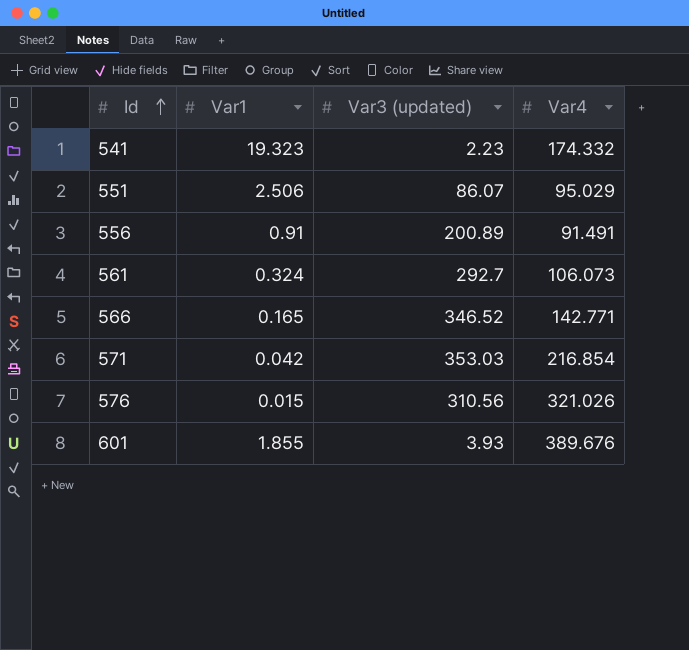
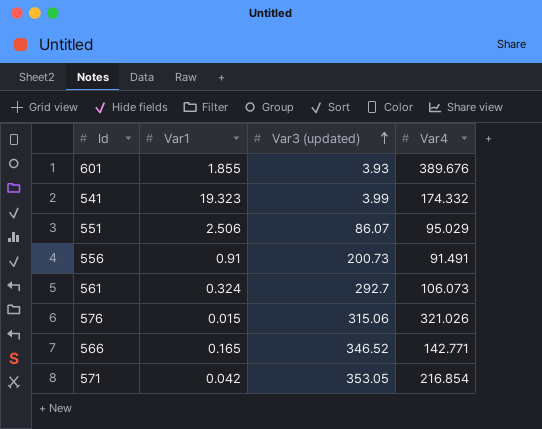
row order: Id ascending -> Var3 (updated) ascending
541 | Var3 (updated): 2.23 -> 3.99
556 | Var3 (updated): 200.89 -> 200.73
576 | Var3 (updated): 310.56 -> 315.06
571 | Var3 (updated): 353.03 -> 353.05

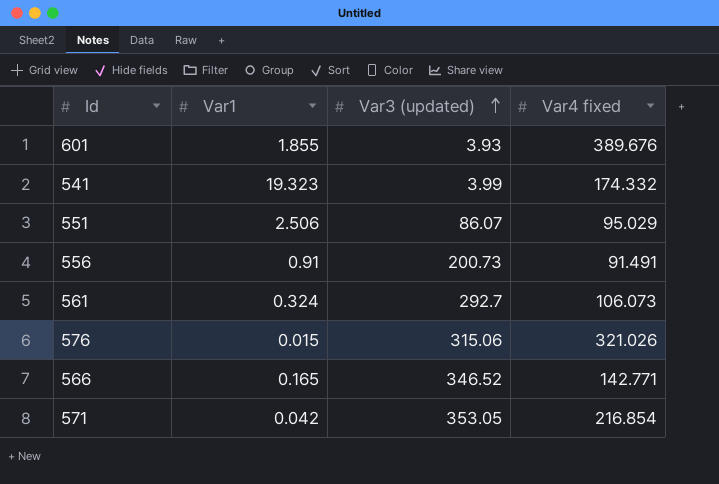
column name: Var4 -> Var4 fixed

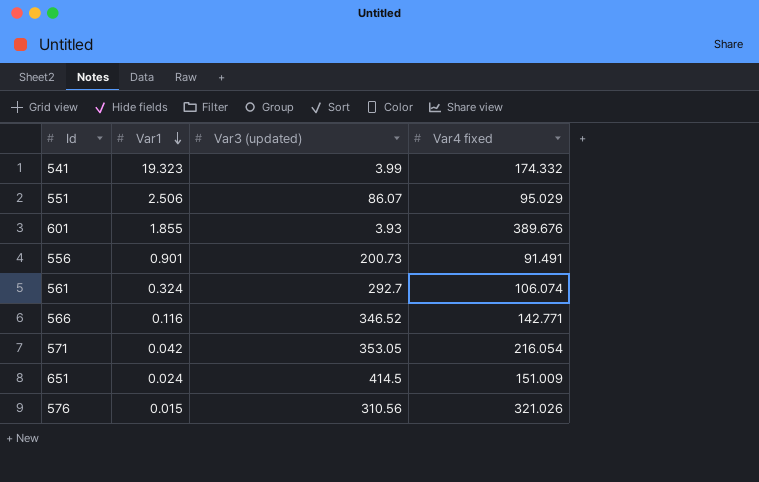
row order: Var3 (updated) ascending -> Var1 descending
556 | Var1: 0.91 -> 0.901
561 | Var4 fixed: 106.073 -> 106.074
566 | Var1: 0.165 -> 0.116
571 | Var4 fixed: 216.854 -> 216.054
row 651: none -> 0.024 | 414.5 | 151.009
576 | Var3 (updated): 315.06 -> 310.56

